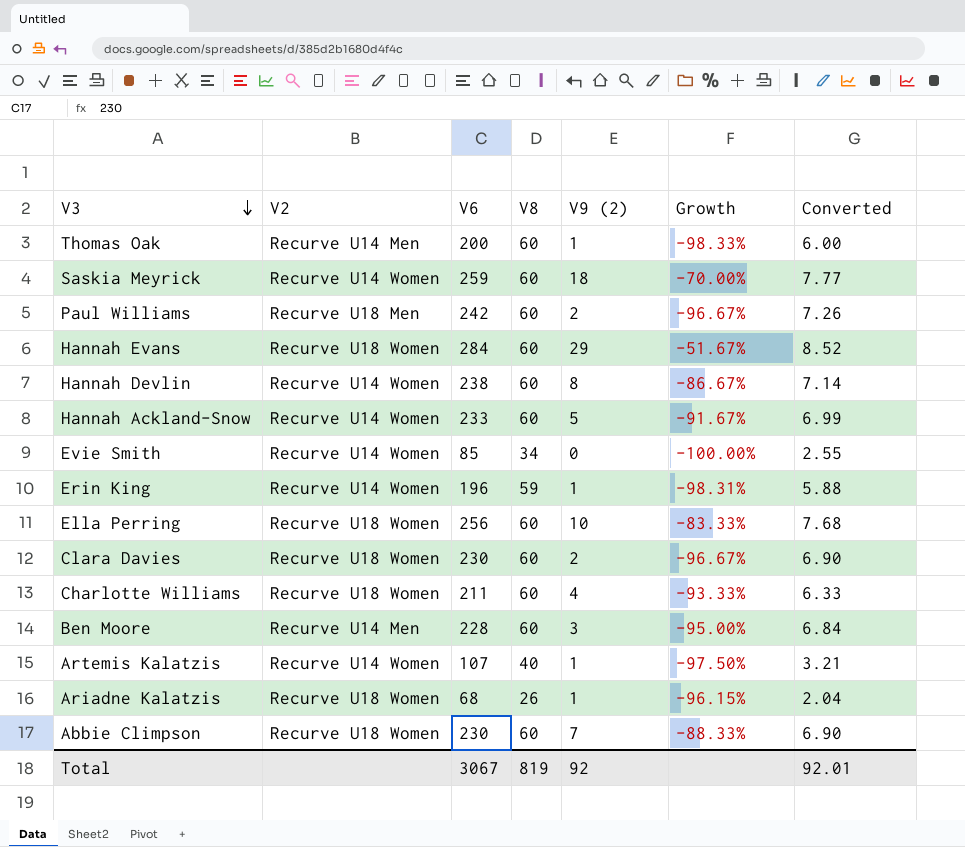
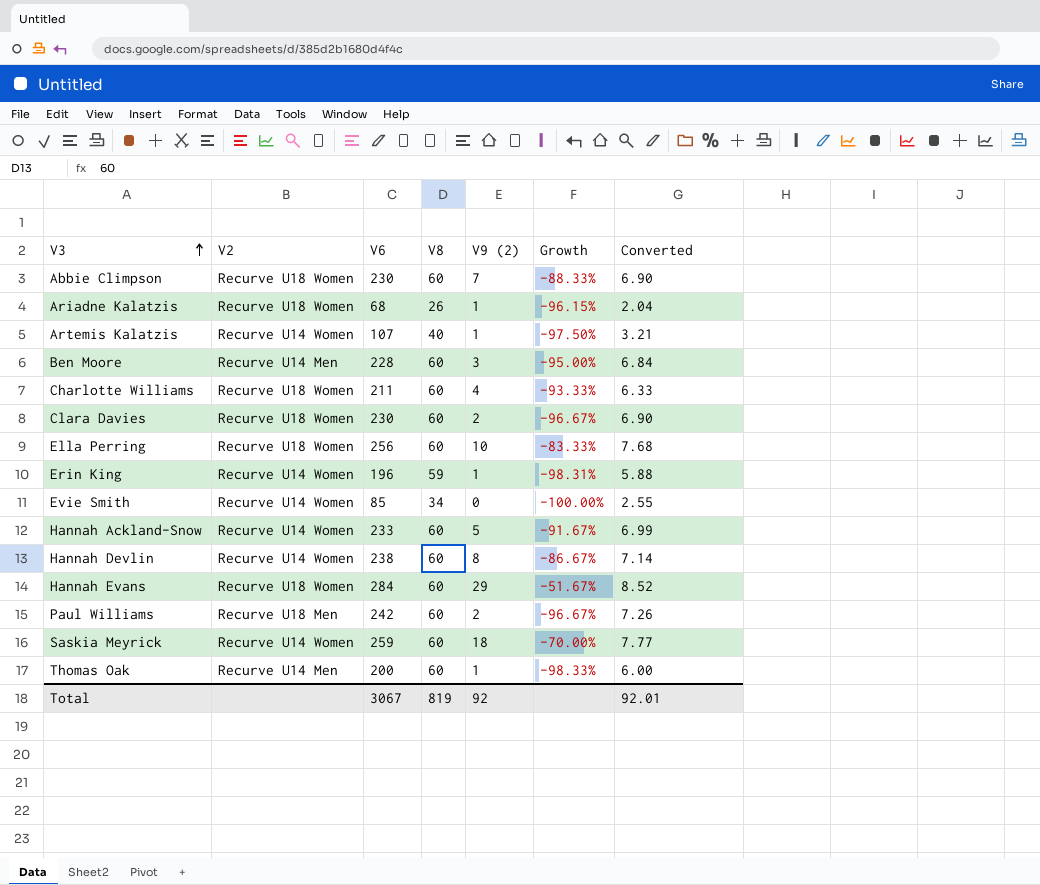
row order: V3 descending -> V3 ascending

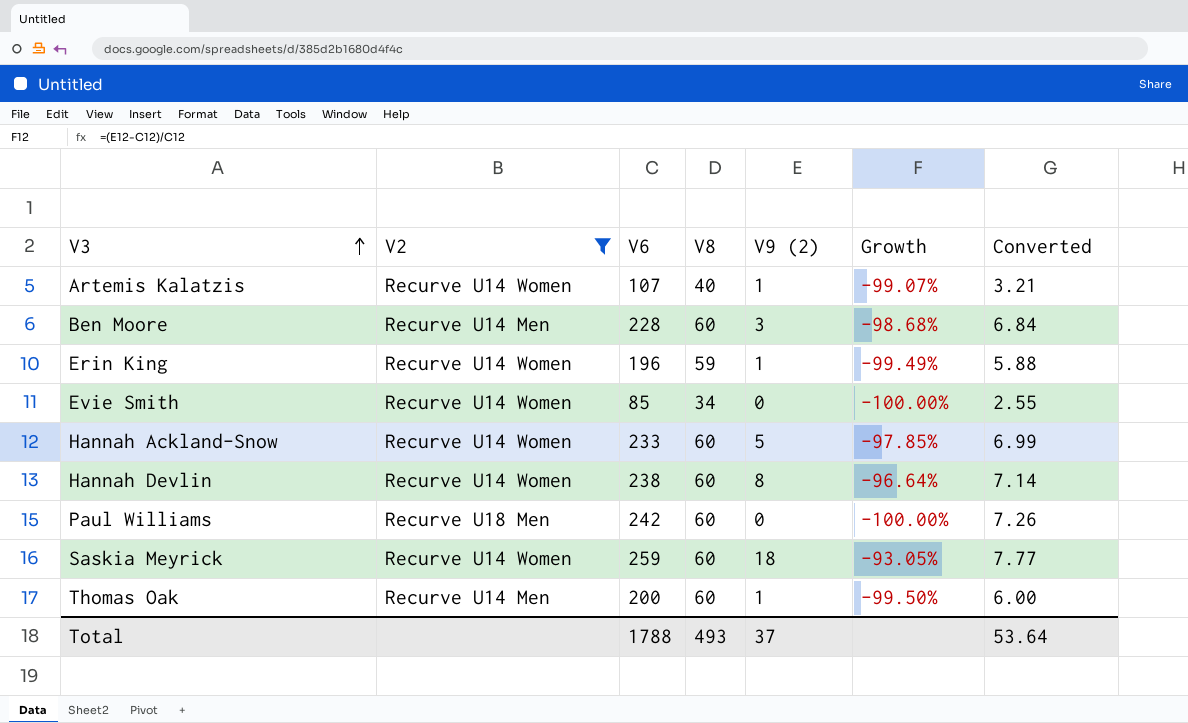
filter: none -> V2 != Recurve U18 Women
column Growth | formula: ([V9 (2)] - [V8]) / [V8] -> ([V9 (2)] - [V6]) / [V6]
Paul Williams | V9 (2): 2 -> 0
Total | V6: 3067 -> 1788
Total | V8: 819 -> 493
Total | V9 (2): 92 -> 37
Total | Converted: 92.01 -> 53.64

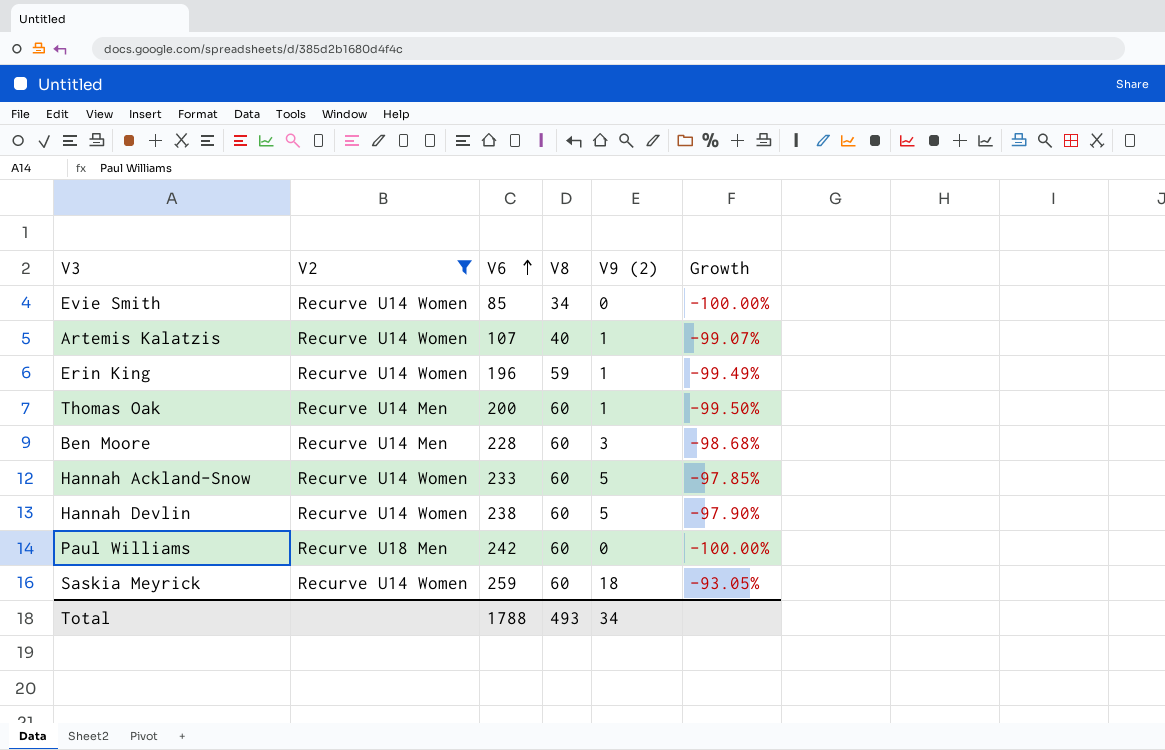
row order: V3 ascending -> V6 ascending
column Converted | formula: [V6] * 0.03 -> none
Hannah Devlin | V9 (2): 8 -> 5
Hannah Devlin | Growth: -96.64% -> -97.90%
Total | V9 (2): 37 -> 34

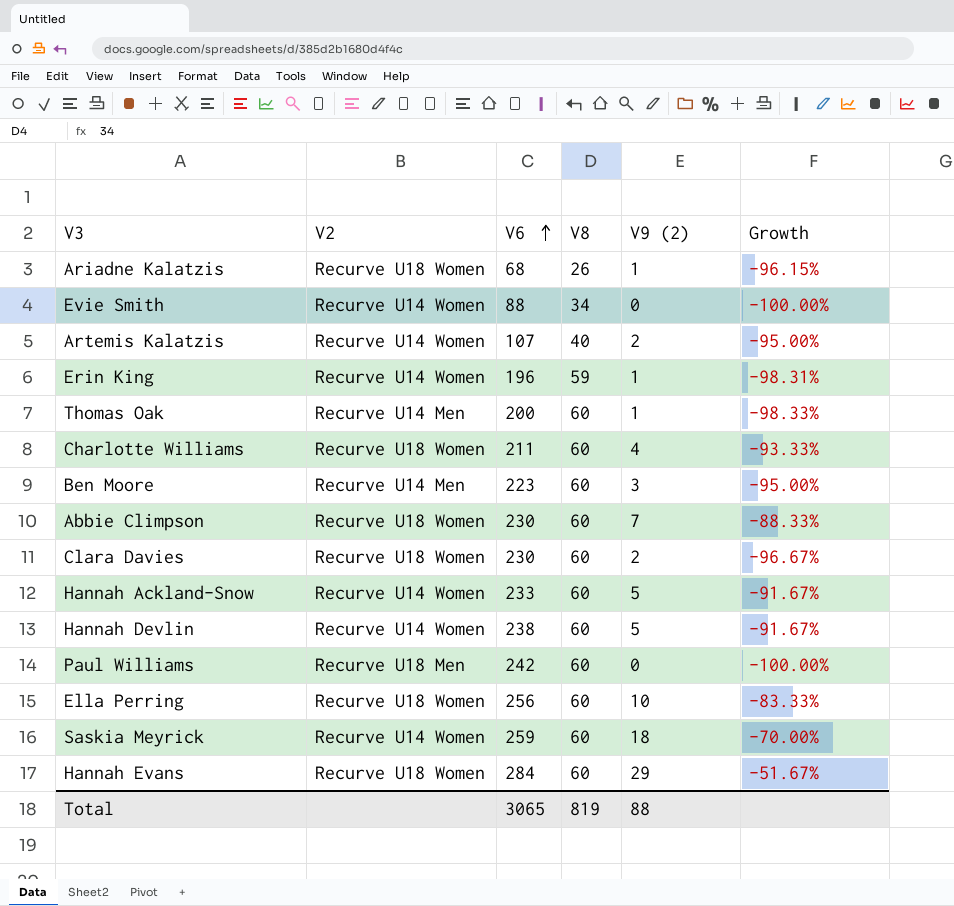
filter: V2 != Recurve U18 Women -> none
column Growth | formula: ([V9 (2)] - [V6]) / [V6] -> ([V9 (2)] - [V8]) / [V8]
Evie Smith | V6: 85 -> 88
Artemis Kalatzis | V9 (2): 1 -> 2
Ben Moore | V6: 228 -> 223
Total | V6: 1788 -> 3065
Total | V8: 493 -> 819
Total | V9 (2): 34 -> 88

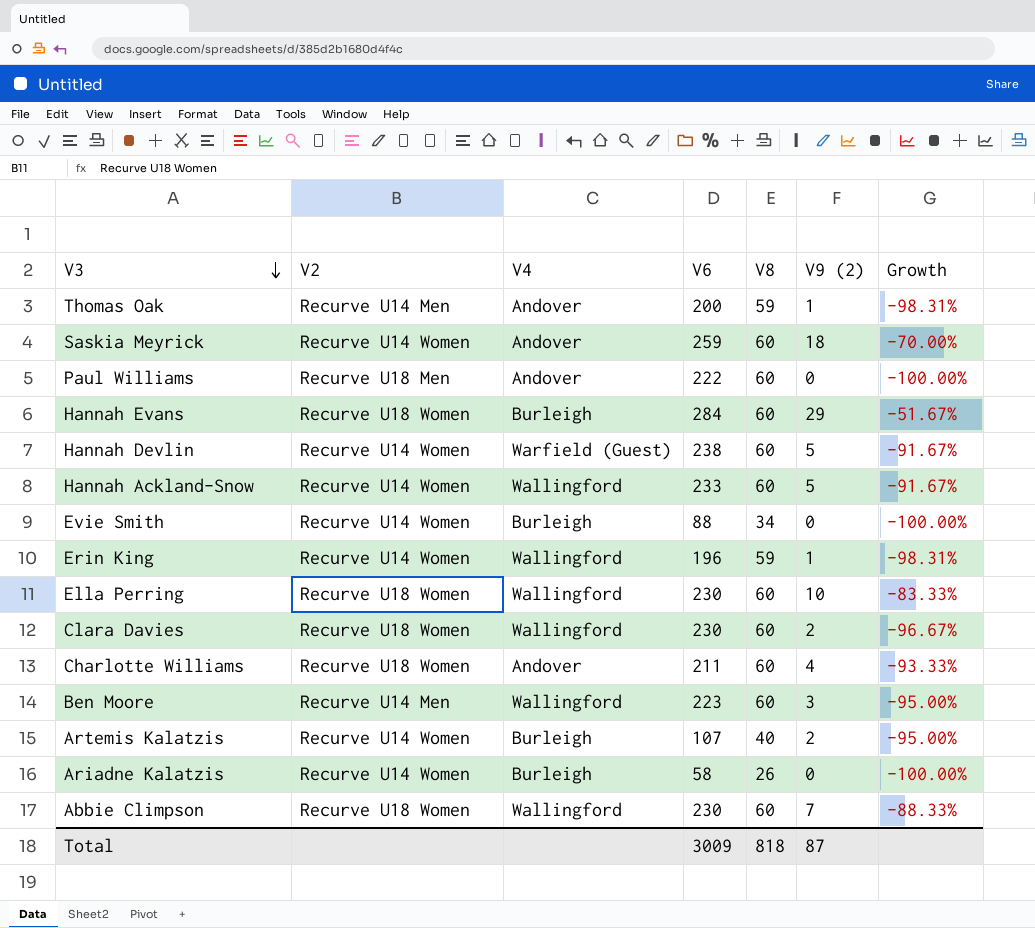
row order: V6 ascending -> V3 descending
column V4 | position: none -> 3
Thomas Oak | V8: 60 -> 59
Thomas Oak | Growth: -98.33% -> -98.31%
Paul Williams | V6: 242 -> 222
Ella Perring | V6: 256 -> 230
Ariadne Kalatzis | V2: Recurve U18 Women -> Recurve U14 Women
Ariadne Kalatzis | V6: 68 -> 58
Ariadne Kalatzis | V9 (2): 1 -> 0
Ariadne Kalatzis | Growth: -96.15% -> -100.00%
Total | V6: 3065 -> 3009
Total | V8: 819 -> 818
Total | V9 (2): 88 -> 87

